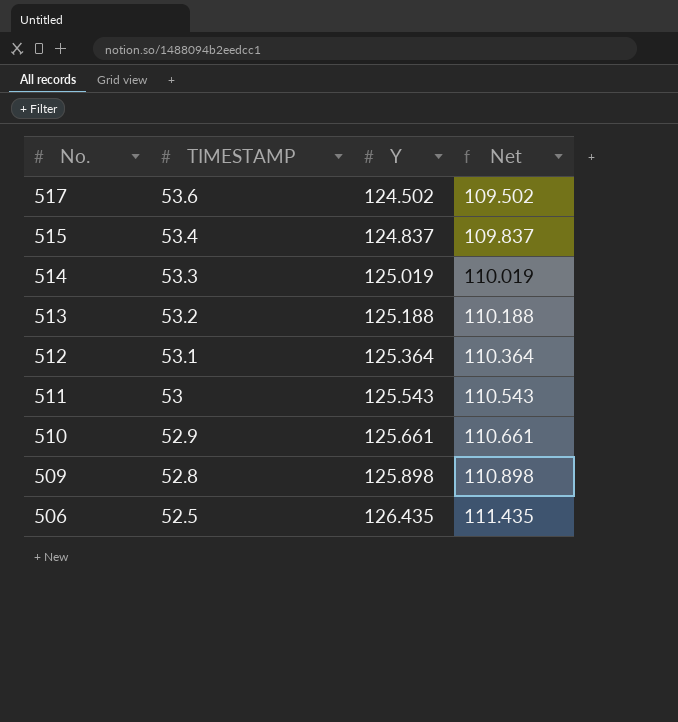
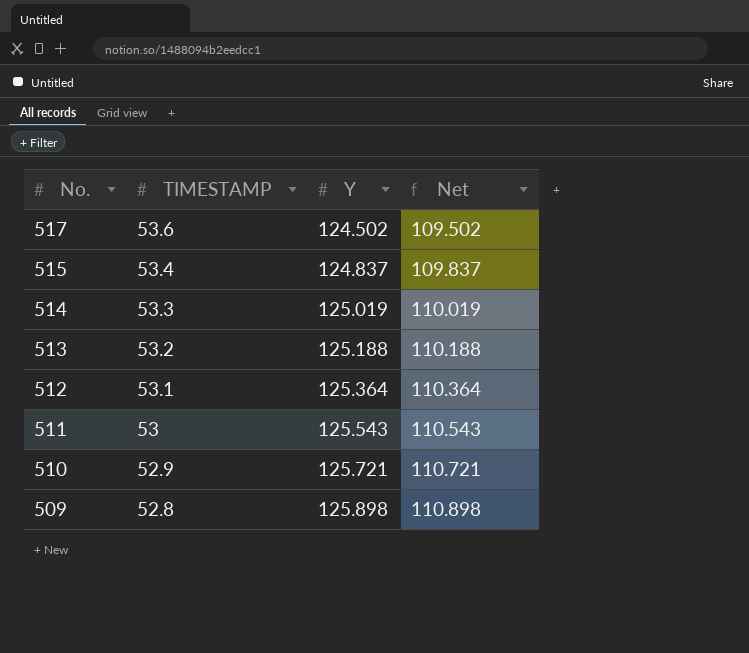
row 506: 52.5 | 126.435 | 111.435 -> none
510 | Y: 125.661 -> 125.721
510 | Net: 110.661 -> 110.721

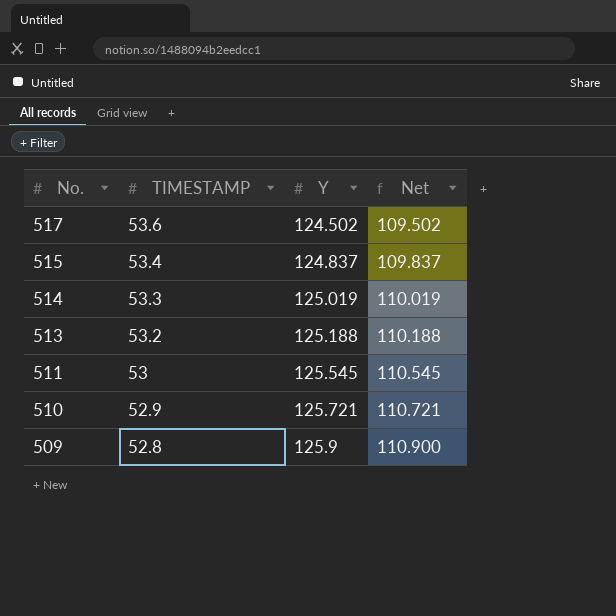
row 512: 53.1 | 125.364 | 110.364 -> none
511 | Y: 125.543 -> 125.545
511 | Net: 110.543 -> 110.545
509 | Y: 125.898 -> 125.9
509 | Net: 110.898 -> 110.900

